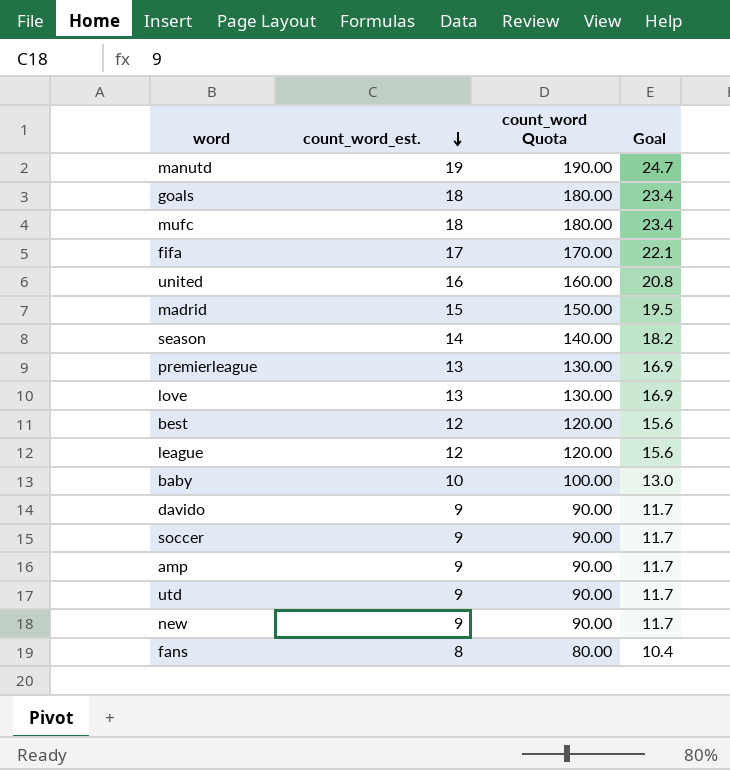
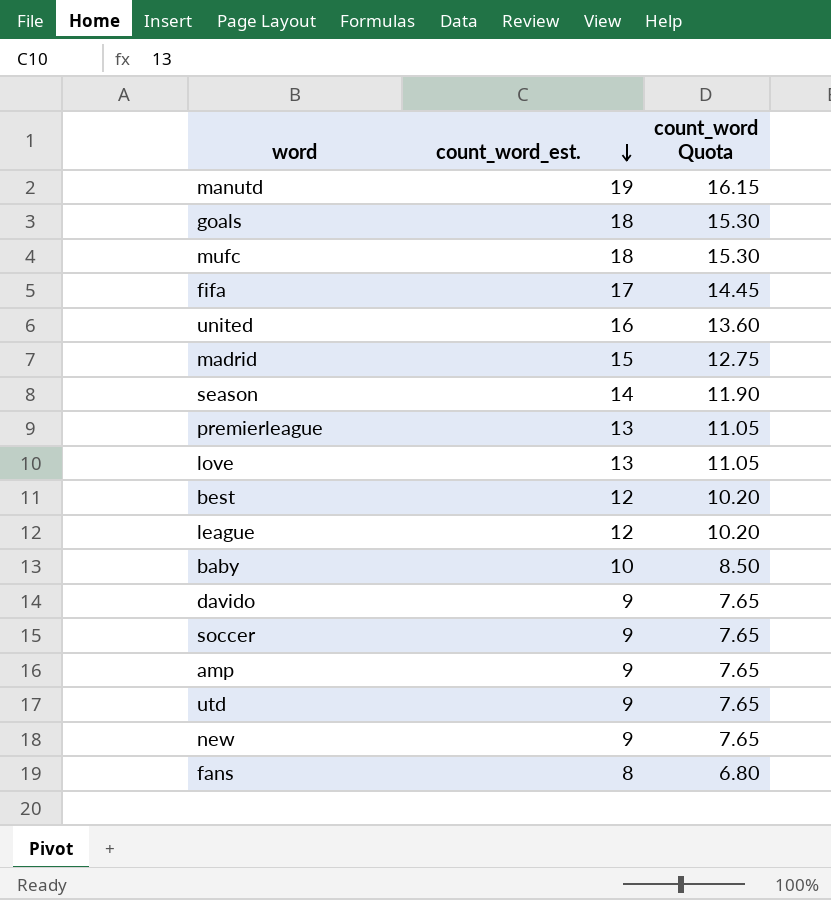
column Goal | formula: [count_word_est.] * 1.3 -> none
column count_word Quota | formula: [count_word_est.] * 10 -> [count_word_est.] * 0.85

